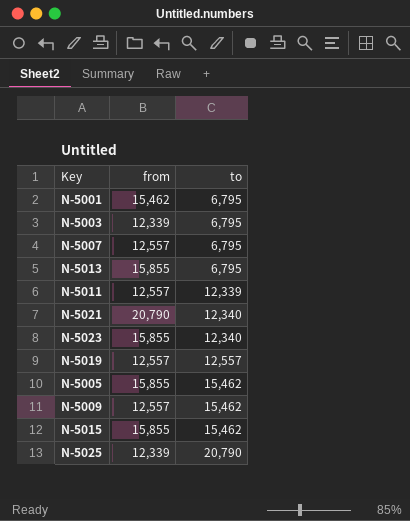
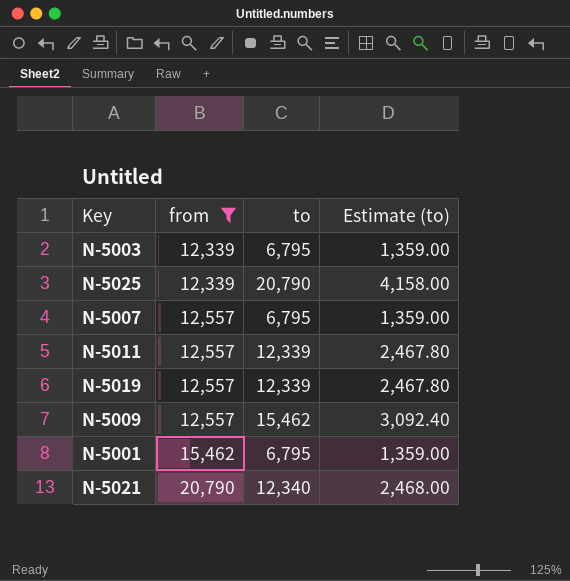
filter: none -> from != 15,855
row order: to ascending -> from ascending
column Estimate (to) | formula: none -> [to] * 0.2
N-5019 | to: 12,557 -> 12,339

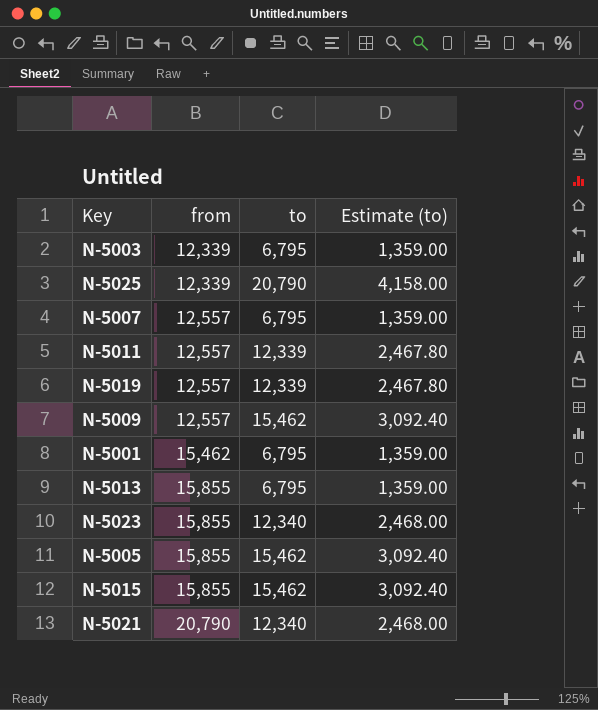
filter: from != 15,855 -> none

